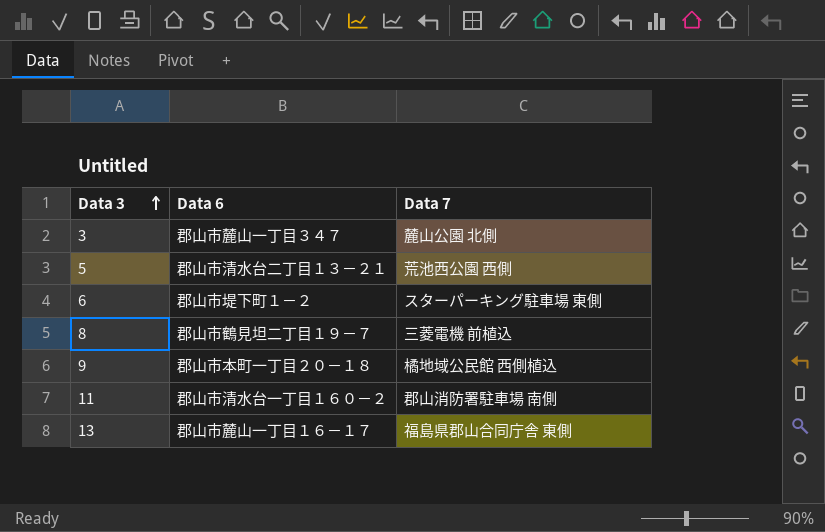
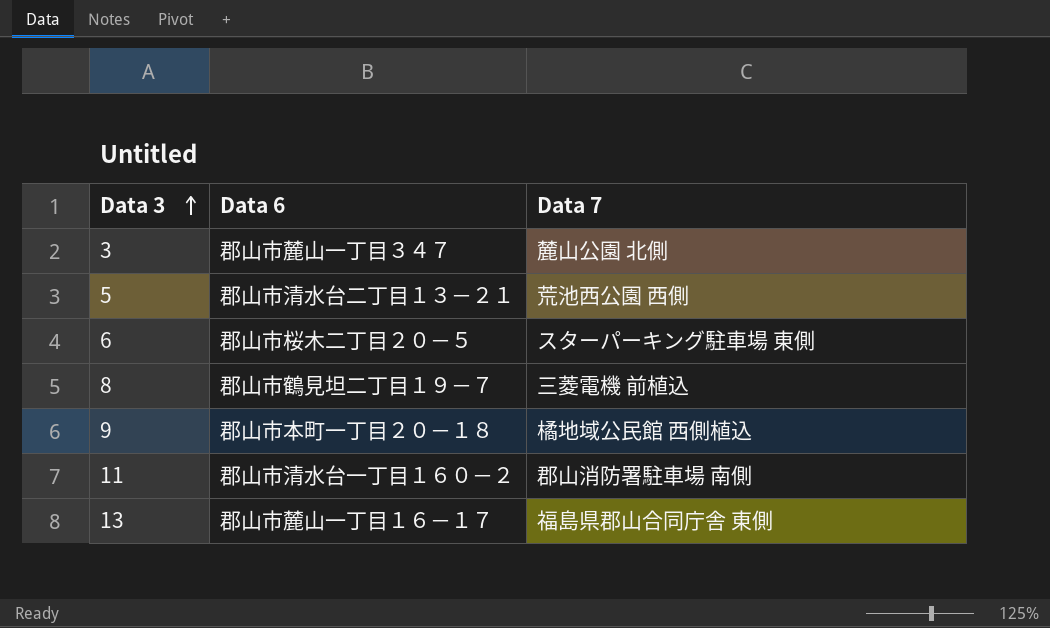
6 | Data 6: 郡山市堤下町１－２ -> 郡山市桜木二丁目２０－５

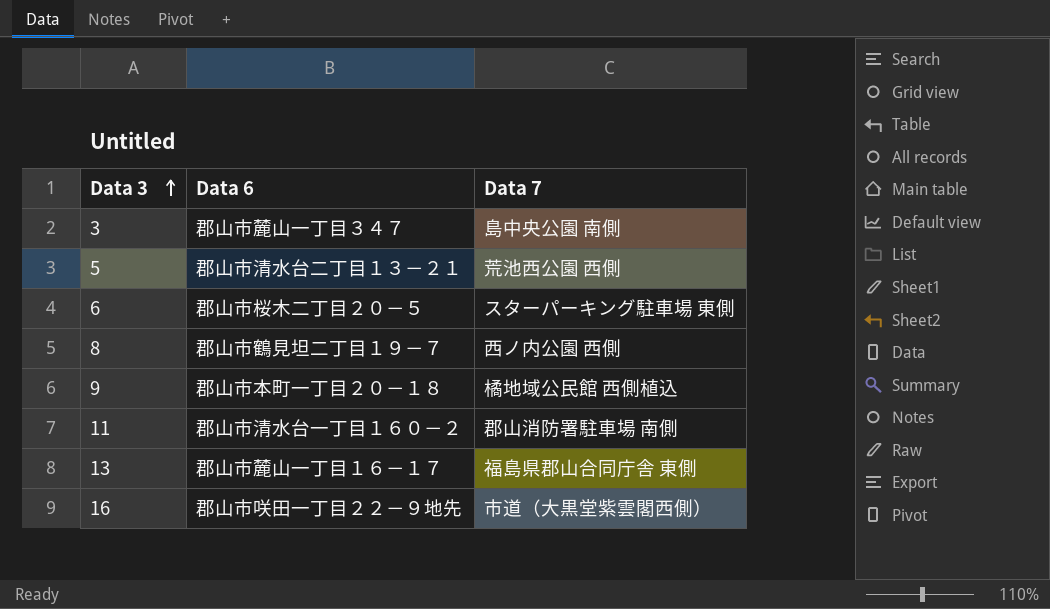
3 | Data 7: 麓山公園 北側 -> 島中央公園 南側
8 | Data 7: 三菱電機 前植込 -> 西ノ内公園 西側
row 16: none -> 郡山市咲田一丁目２２－９地先 | 市道（大黒堂紫雲閣西側）

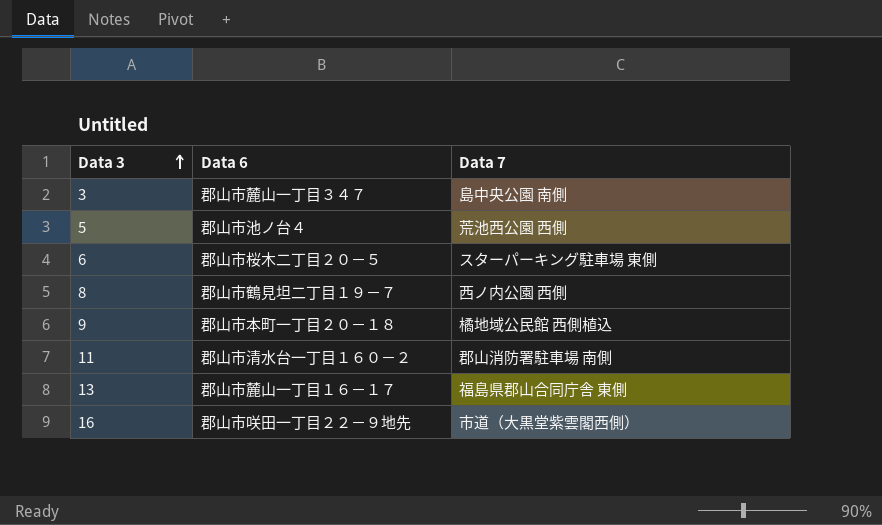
5 | Data 6: 郡山市清水台二丁目１３－２１ -> 郡山市池ノ台４

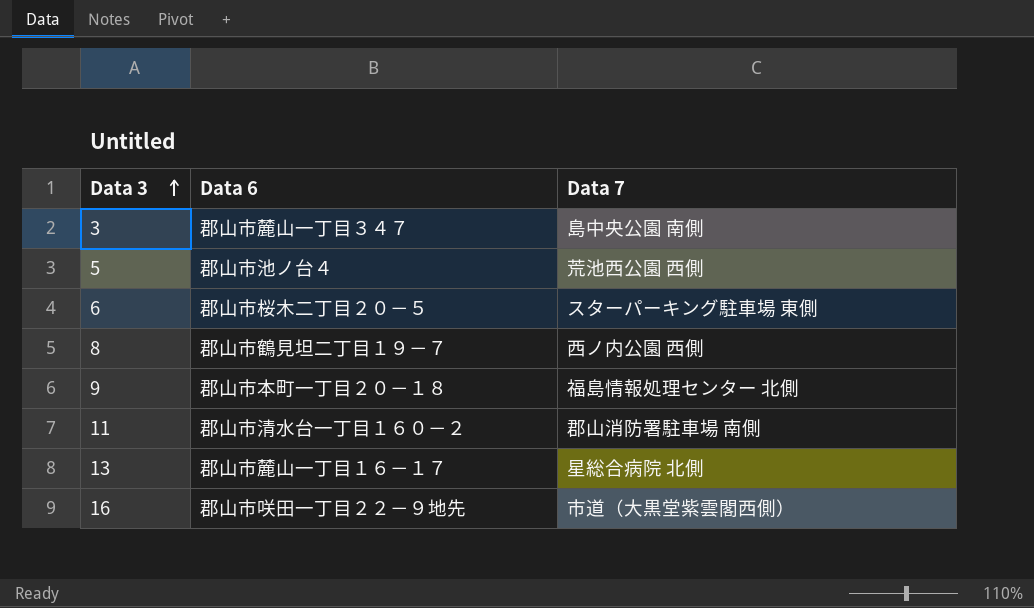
9 | Data 7: 橘地域公民館 西側植込 -> 福島情報処理センター 北側
13 | Data 7: 福島県郡山合同庁舎 東側 -> 星総合病院 北側

